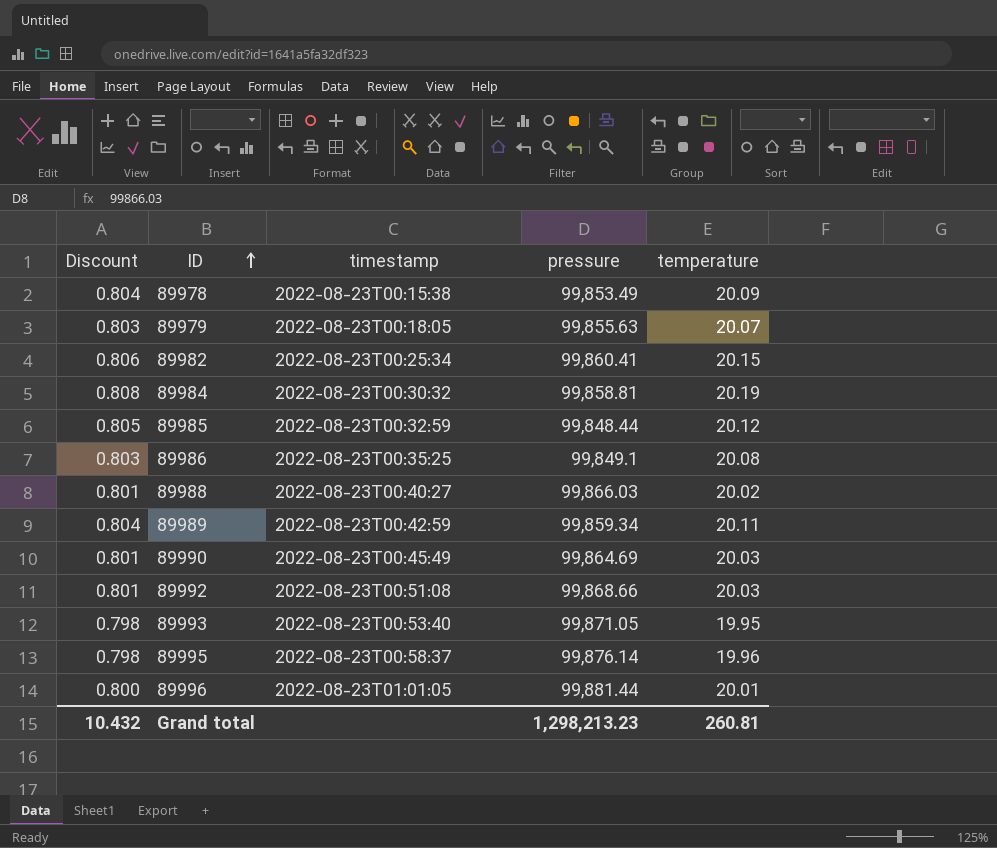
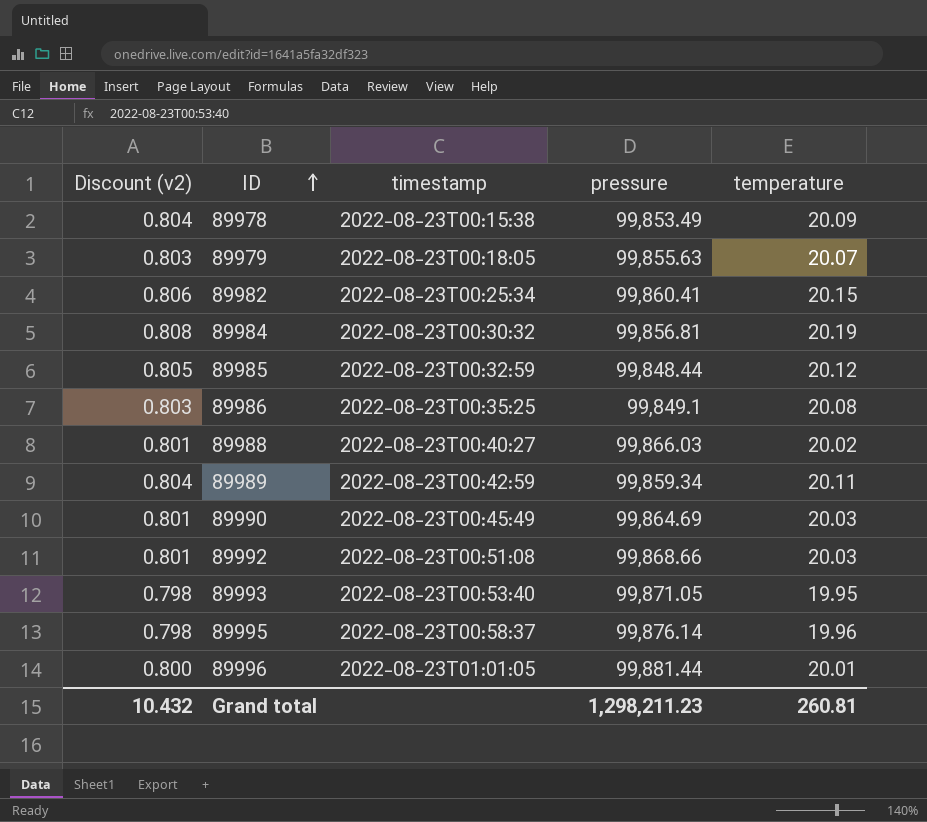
column name: Discount -> Discount (v2)
89984 | pressure: 99,858.81 -> 99,856.81
Grand total | pressure: 1,298,213.23 -> 1,298,211.23

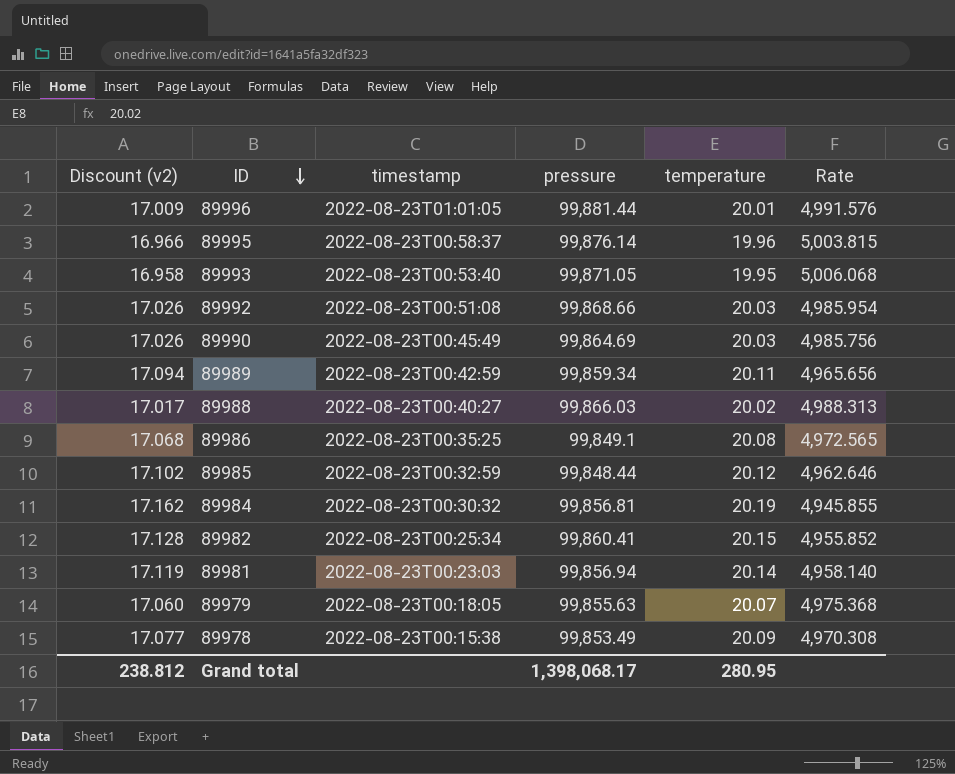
row order: ID ascending -> ID descending
column Discount (v2) | formula: [temperature] * 0.04 -> [temperature] * 0.85
column Rate | formula: none -> [pressure] / [temperature]
row 89981: none -> 17.119 | 2022-08-23T00:23:03 | 99,856.94 | 20.14 | 4,958.140
Grand total | Discount (v2): 10.432 -> 238.812
Grand total | pressure: 1,298,211.23 -> 1,398,068.17
Grand total | temperature: 260.81 -> 280.95

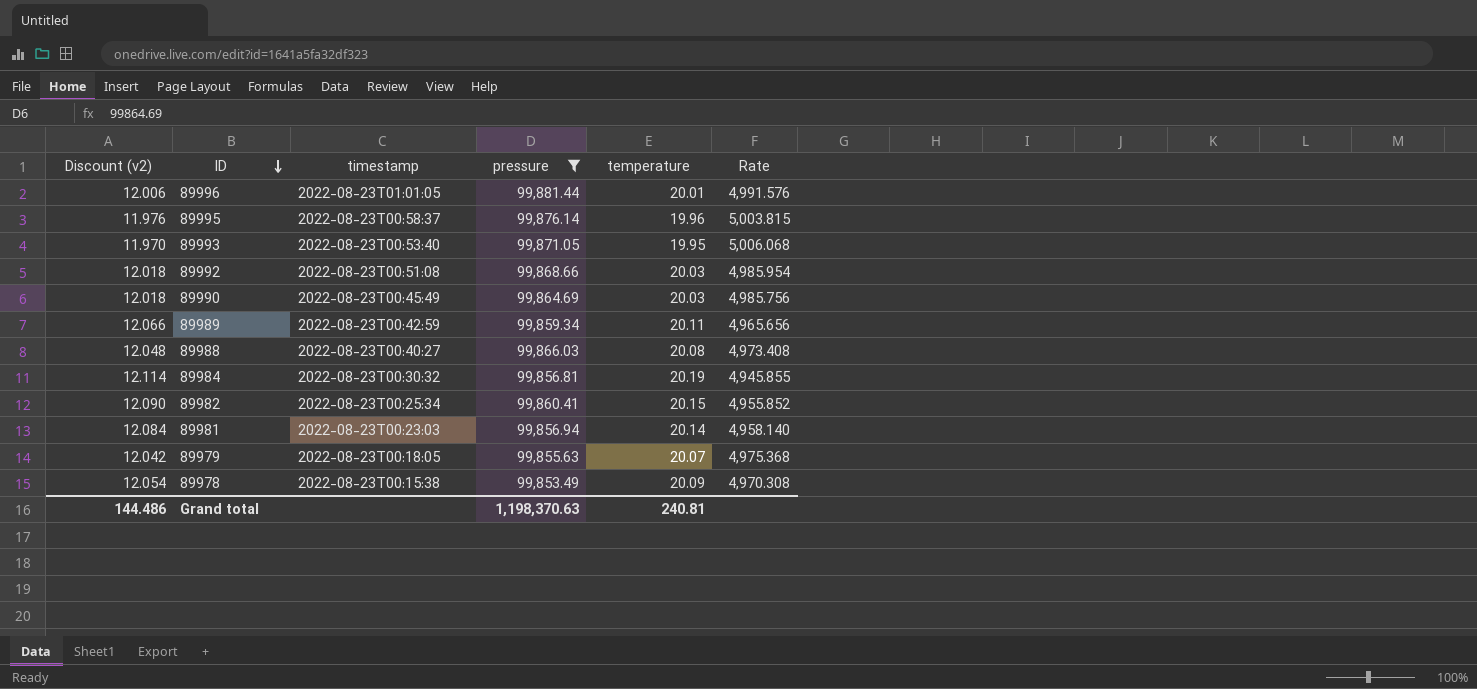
filter: none -> pressure >= 99,853.49
column Discount (v2) | formula: [temperature] * 0.85 -> [temperature] * 0.6
89988 | temperature: 20.02 -> 20.08
89988 | Rate: 4,988.313 -> 4,973.408
Grand total | Discount (v2): 238.812 -> 144.486
Grand total | pressure: 1,398,068.17 -> 1,198,370.63
Grand total | temperature: 280.95 -> 240.81

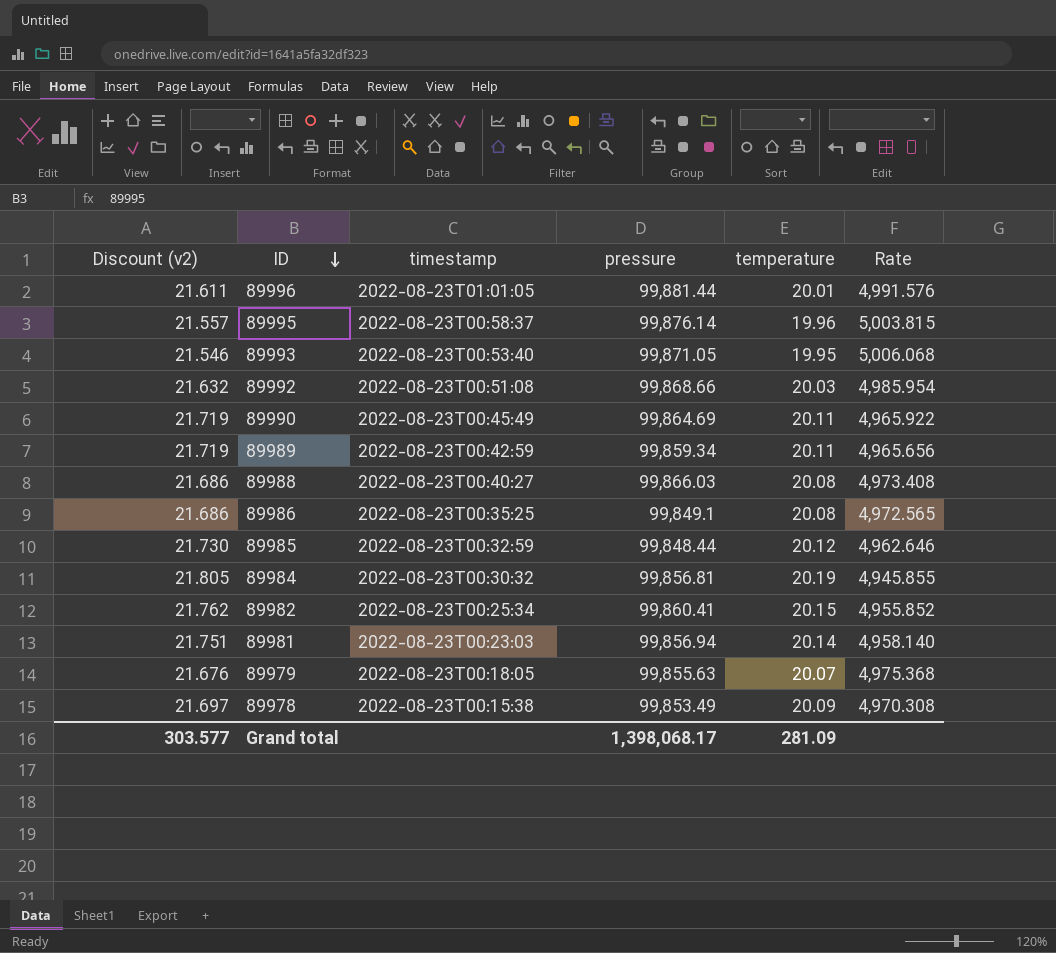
filter: pressure >= 99,853.49 -> none
column Discount (v2) | formula: [temperature] * 0.6 -> [temperature] * 1.08
89990 | temperature: 20.03 -> 20.11
89990 | Rate: 4,985.756 -> 4,965.922
Grand total | Discount (v2): 144.486 -> 303.577
Grand total | pressure: 1,198,370.63 -> 1,398,068.17
Grand total | temperature: 240.81 -> 281.09

